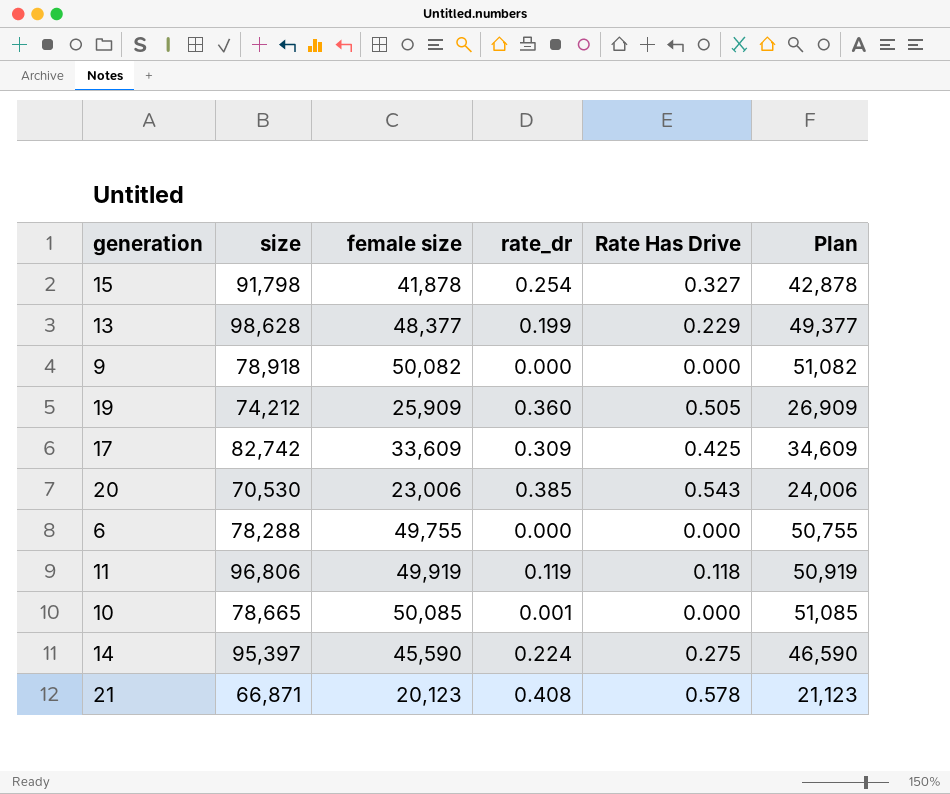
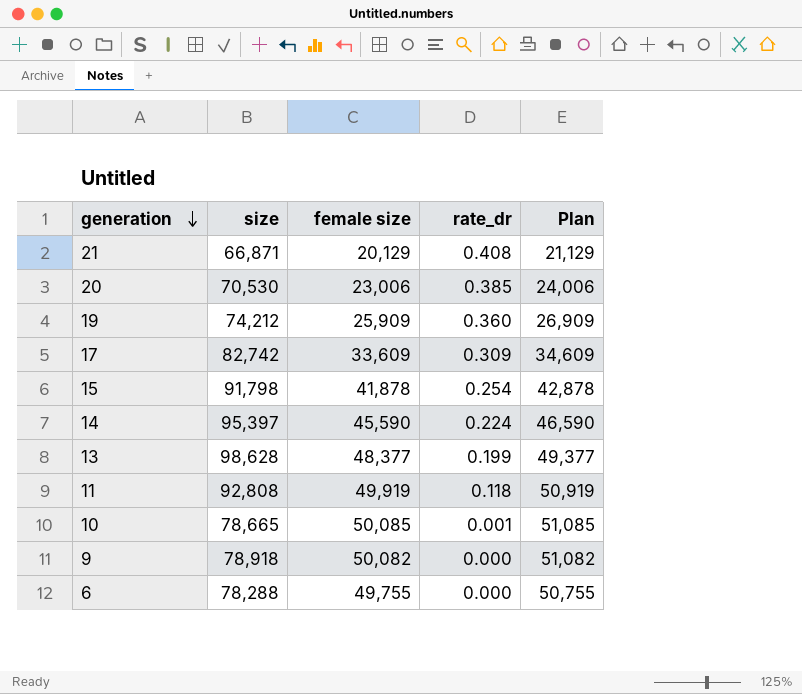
row order: none -> generation descending
column Rate Has Drive | position: 5 -> none
21 | female size: 20,123 -> 20,129
21 | Plan: 21,123 -> 21,129
11 | size: 96,806 -> 92,808
11 | rate_dr: 0.119 -> 0.118

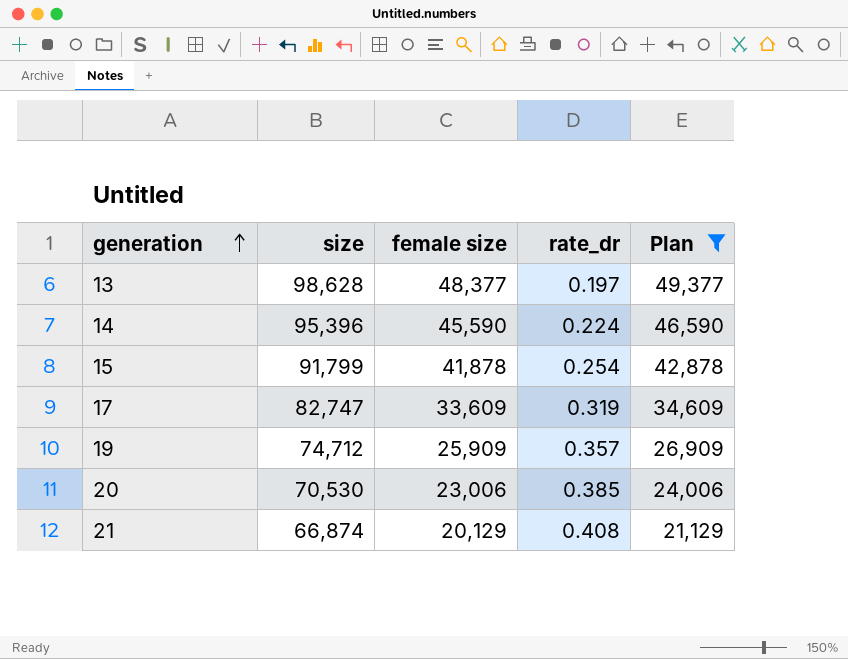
filter: none -> Plan <= 49,377
row order: generation descending -> generation ascending
13 | rate_dr: 0.199 -> 0.197
14 | size: 95,397 -> 95,396
15 | size: 91,798 -> 91,799
17 | size: 82,742 -> 82,747
17 | rate_dr: 0.309 -> 0.319
19 | size: 74,212 -> 74,712
19 | rate_dr: 0.360 -> 0.357
21 | size: 66,871 -> 66,874

